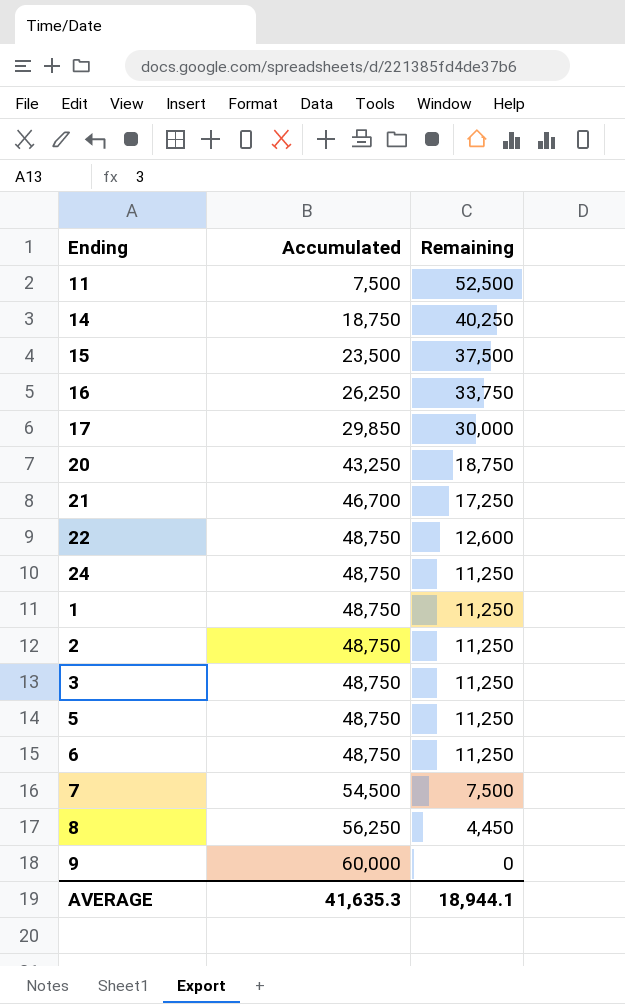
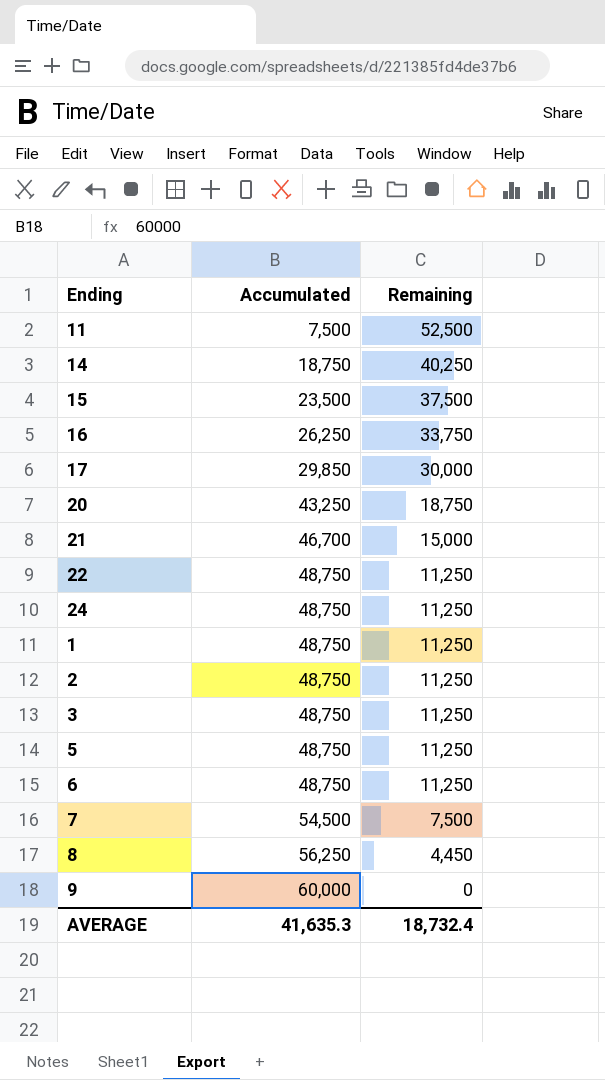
21 | Remaining: 17,250 -> 15,000
22 | Remaining: 12,600 -> 11,250
AVERAGE | Remaining: 18,944.1 -> 18,732.4

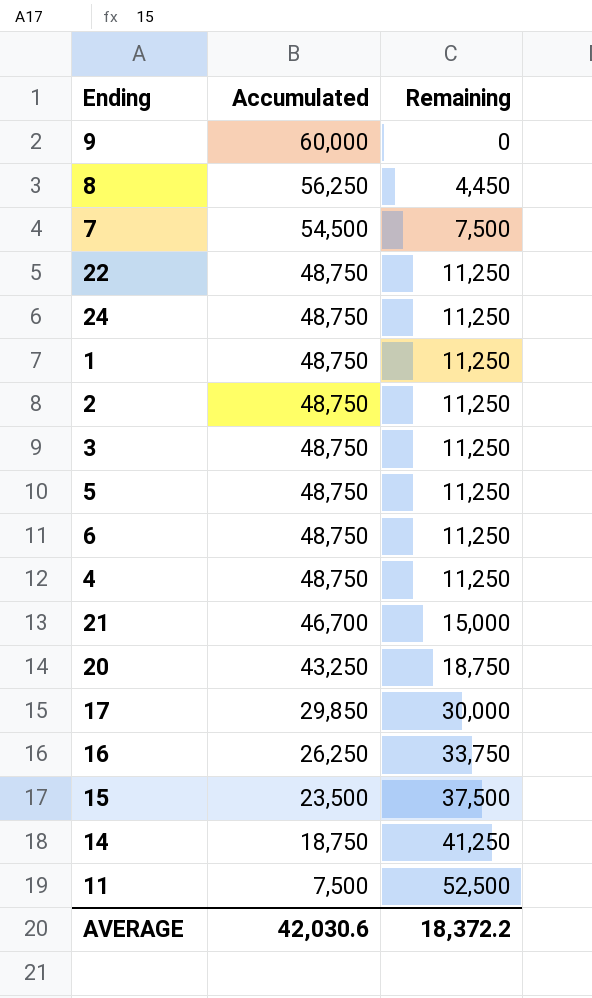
row order: Accumulated ascending -> Accumulated descending
row 4: none -> 48,750 | 11,250
14 | Remaining: 40,250 -> 41,250
AVERAGE | Accumulated: 41,635.3 -> 42,030.6
AVERAGE | Remaining: 18,732.4 -> 18,372.2

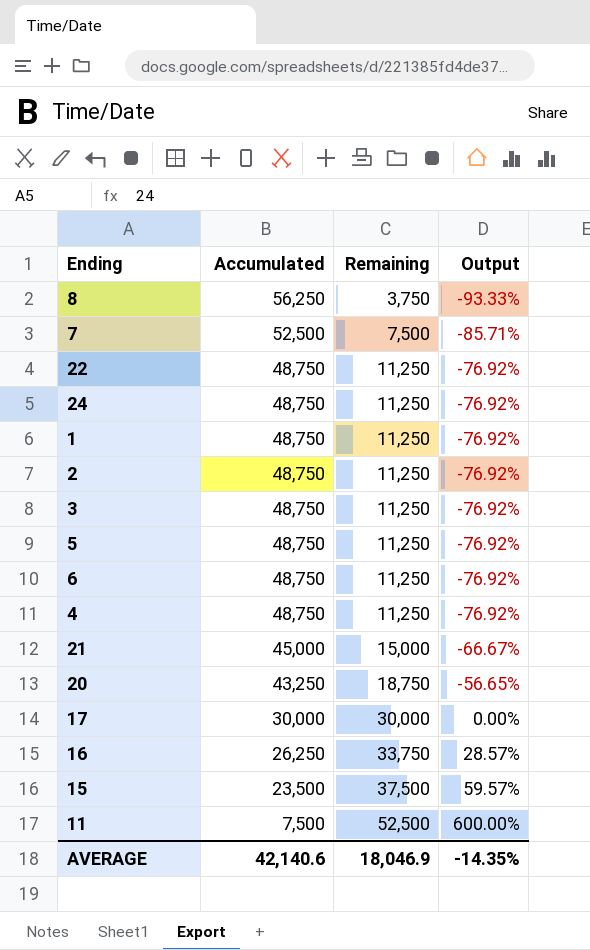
column Output | formula: none -> ([Remaining] - [Accumulated]) / [Accumulated]
row 9: 60,000 | 0 -> none
row 14: 18,750 | 41,250 -> none
8 | Remaining: 4,450 -> 3,750
7 | Accumulated: 54,500 -> 52,500
21 | Accumulated: 46,700 -> 45,000
17 | Accumulated: 29,850 -> 30,000
AVERAGE | Accumulated: 42,030.6 -> 42,140.6
AVERAGE | Remaining: 18,372.2 -> 18,046.9

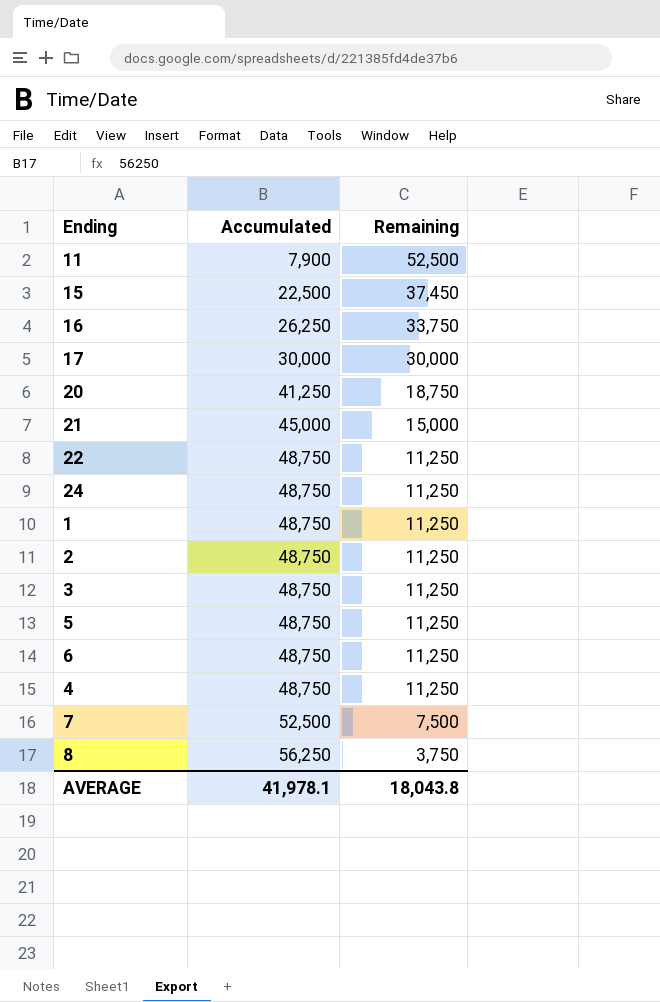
row order: Accumulated descending -> Accumulated ascending
column Output | formula: ([Remaining] - [Accumulated]) / [Accumulated] -> none
11 | Accumulated: 7,500 -> 7,900
15 | Accumulated: 23,500 -> 22,500
15 | Remaining: 37,500 -> 37,450
20 | Accumulated: 43,250 -> 41,250
AVERAGE | Accumulated: 42,140.6 -> 41,978.1
AVERAGE | Remaining: 18,046.9 -> 18,043.8

